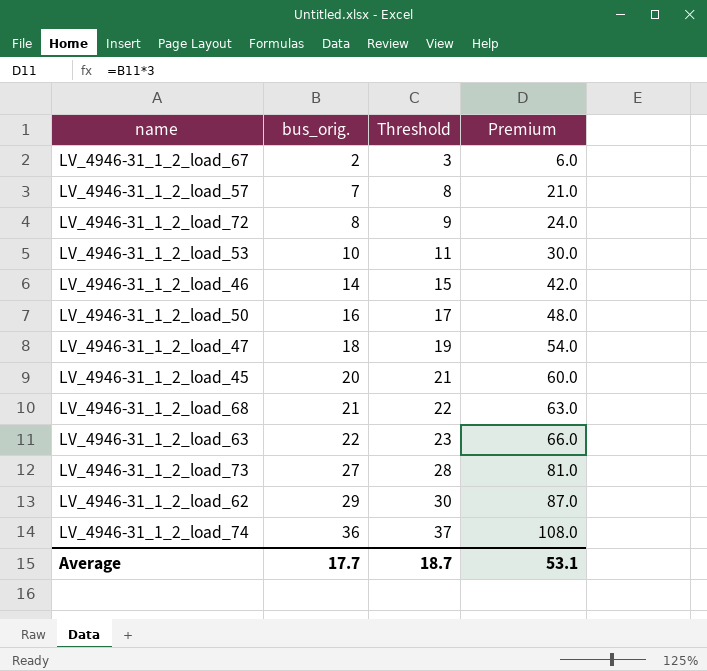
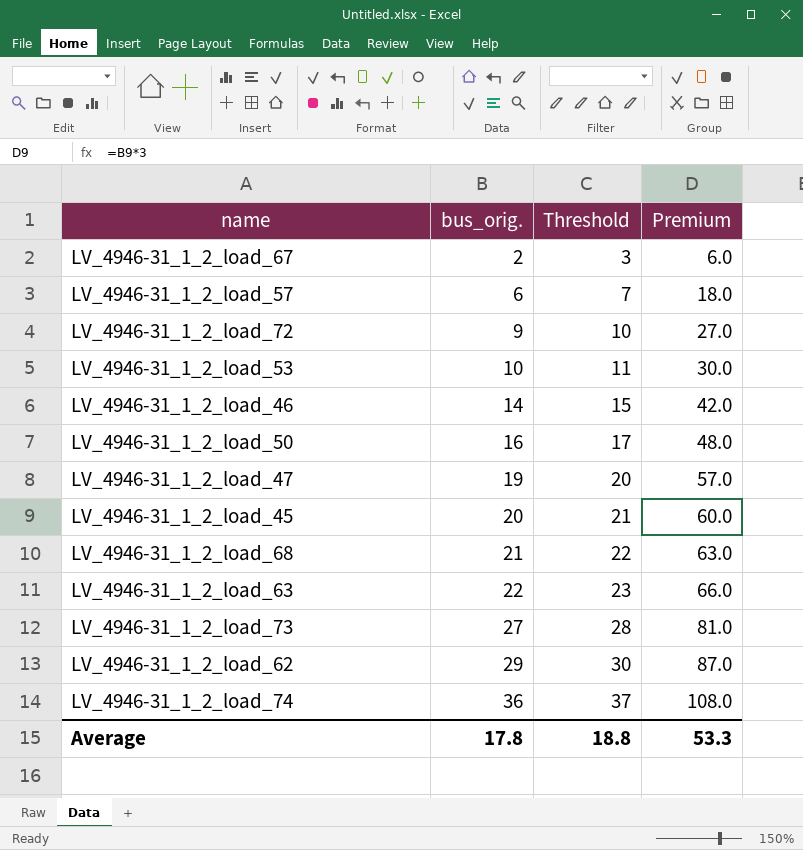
LV_4946-31_1_2_load_57 | bus_orig.: 7 -> 6
LV_4946-31_1_2_load_57 | Threshold: 8 -> 7
LV_4946-31_1_2_load_57 | Premium: 21.0 -> 18.0
LV_4946-31_1_2_load_72 | bus_orig.: 8 -> 9
LV_4946-31_1_2_load_72 | Threshold: 9 -> 10
LV_4946-31_1_2_load_72 | Premium: 24.0 -> 27.0
LV_4946-31_1_2_load_47 | bus_orig.: 18 -> 19
LV_4946-31_1_2_load_47 | Threshold: 19 -> 20
LV_4946-31_1_2_load_47 | Premium: 54.0 -> 57.0
Average | bus_orig.: 17.7 -> 17.8
Average | Threshold: 18.7 -> 18.8
Average | Premium: 53.1 -> 53.3

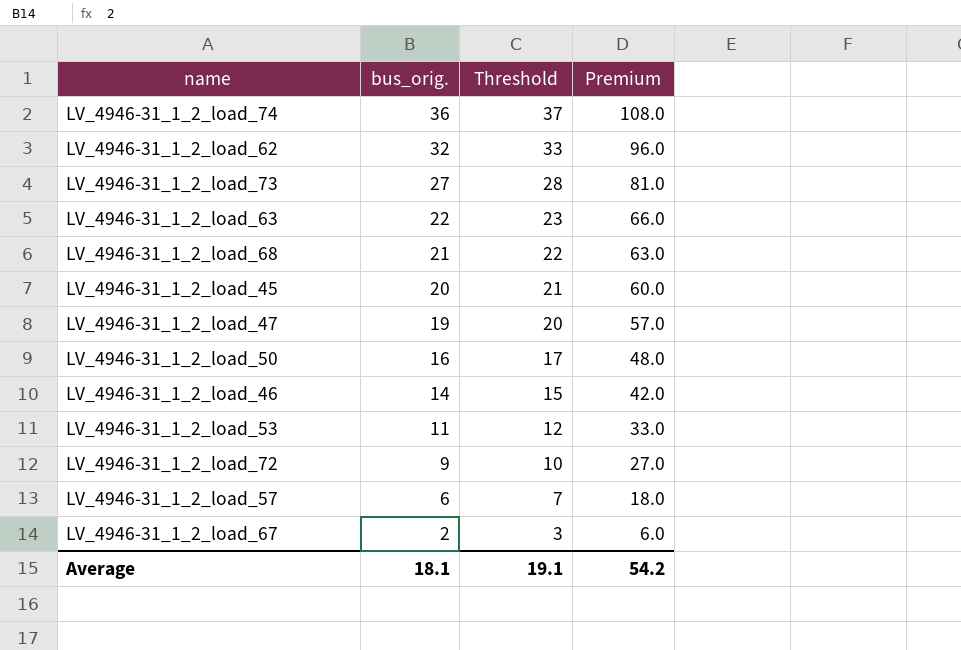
row order: bus_orig. ascending -> bus_orig. descending
LV_4946-31_1_2_load_62 | bus_orig.: 29 -> 32
LV_4946-31_1_2_load_62 | Threshold: 30 -> 33
LV_4946-31_1_2_load_62 | Premium: 87.0 -> 96.0
LV_4946-31_1_2_load_53 | bus_orig.: 10 -> 11
LV_4946-31_1_2_load_53 | Threshold: 11 -> 12
LV_4946-31_1_2_load_53 | Premium: 30.0 -> 33.0
Average | bus_orig.: 17.8 -> 18.1
Average | Threshold: 18.8 -> 19.1
Average | Premium: 53.3 -> 54.2

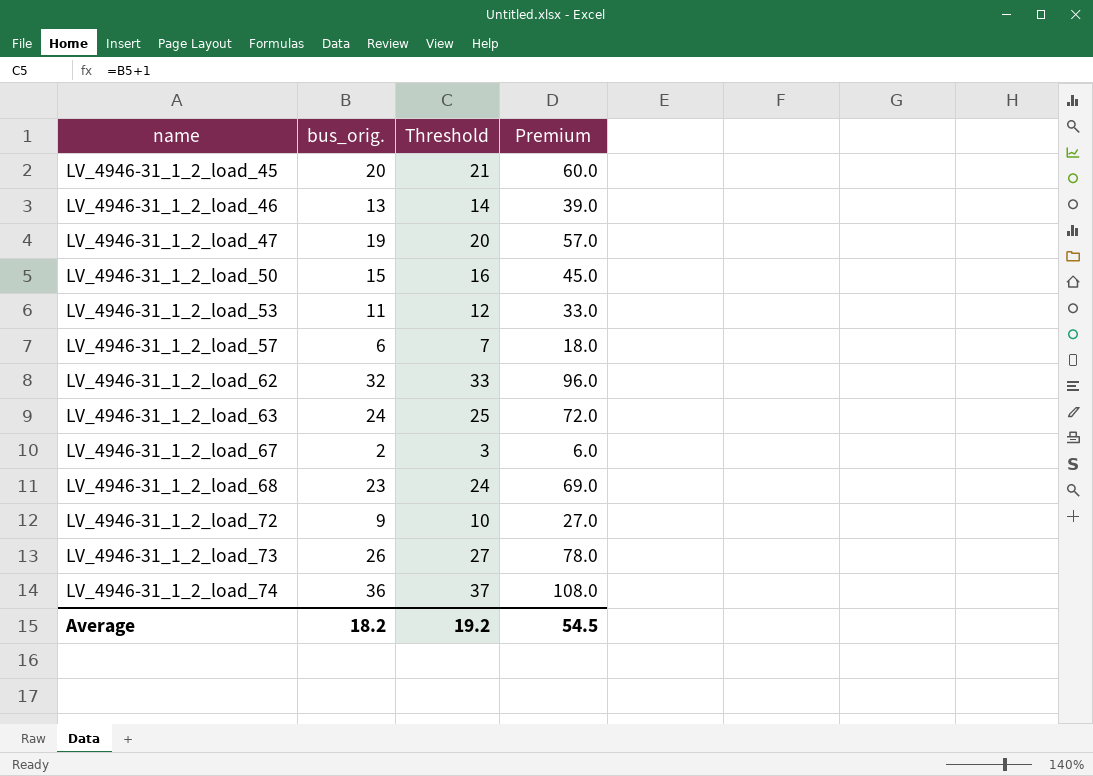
row order: bus_orig. descending -> name ascending
LV_4946-31_1_2_load_46 | bus_orig.: 14 -> 13
LV_4946-31_1_2_load_46 | Threshold: 15 -> 14
LV_4946-31_1_2_load_46 | Premium: 42.0 -> 39.0
LV_4946-31_1_2_load_50 | bus_orig.: 16 -> 15
LV_4946-31_1_2_load_50 | Threshold: 17 -> 16
LV_4946-31_1_2_load_50 | Premium: 48.0 -> 45.0
LV_4946-31_1_2_load_63 | bus_orig.: 22 -> 24
LV_4946-31_1_2_load_63 | Threshold: 23 -> 25
LV_4946-31_1_2_load_63 | Premium: 66.0 -> 72.0
LV_4946-31_1_2_load_68 | bus_orig.: 21 -> 23
LV_4946-31_1_2_load_68 | Threshold: 22 -> 24
LV_4946-31_1_2_load_68 | Premium: 63.0 -> 69.0
LV_4946-31_1_2_load_73 | bus_orig.: 27 -> 26
LV_4946-31_1_2_load_73 | Threshold: 28 -> 27
LV_4946-31_1_2_load_73 | Premium: 81.0 -> 78.0
Average | bus_orig.: 18.1 -> 18.2
Average | Threshold: 19.1 -> 19.2
Average | Premium: 54.2 -> 54.5

